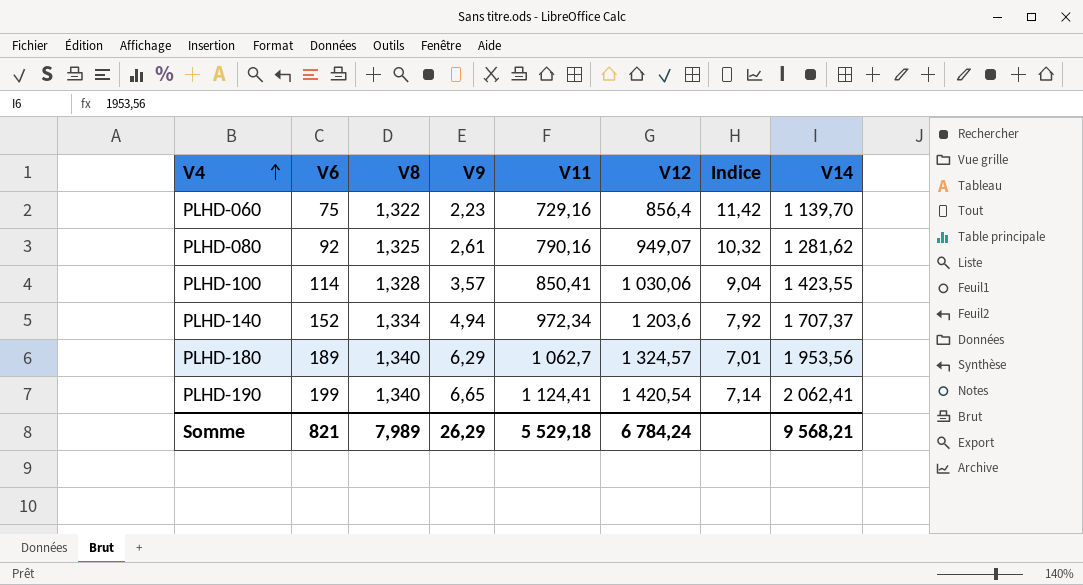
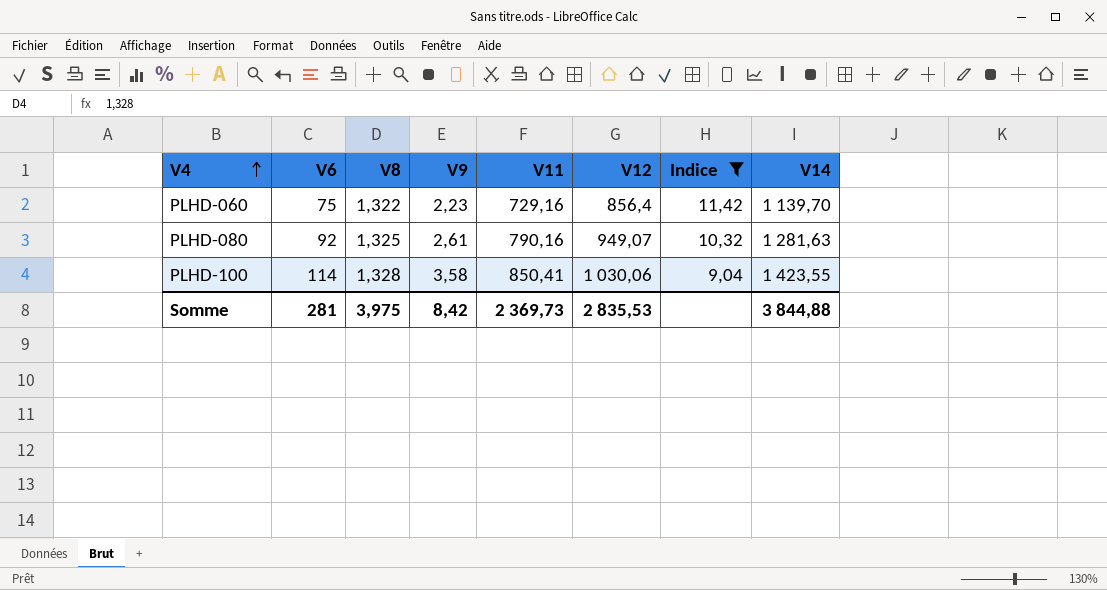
filter: none -> Indice >= 9,04
PLHD-080 | V14: 1 281,62 -> 1 281,63
PLHD-100 | V9: 3,57 -> 3,58
Somme | V6: 821 -> 281
Somme | V8: 7,989 -> 3,975
Somme | V9: 26,29 -> 8,42
Somme | V11: 5 529,18 -> 2 369,73
Somme | V12: 6 784,24 -> 2 835,53
Somme | V14: 9 568,21 -> 3 844,88

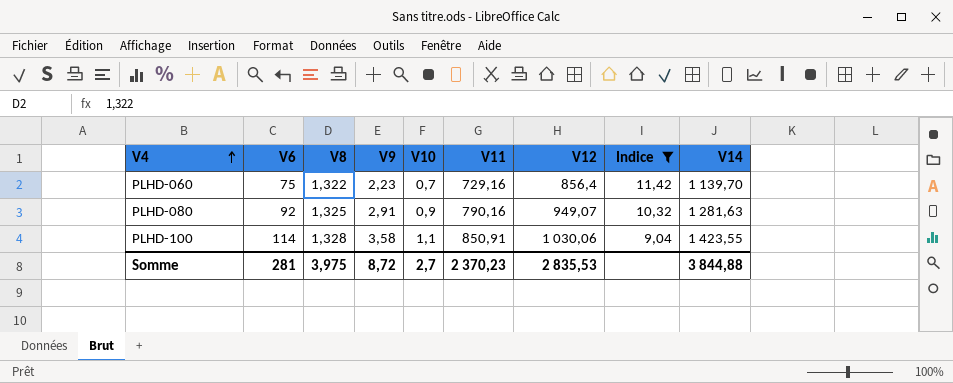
column V10 | position: none -> 5
PLHD-080 | V9: 2,61 -> 2,91
PLHD-100 | V11: 850,41 -> 850,91
Somme | V9: 8,42 -> 8,72
Somme | V11: 2 369,73 -> 2 370,23

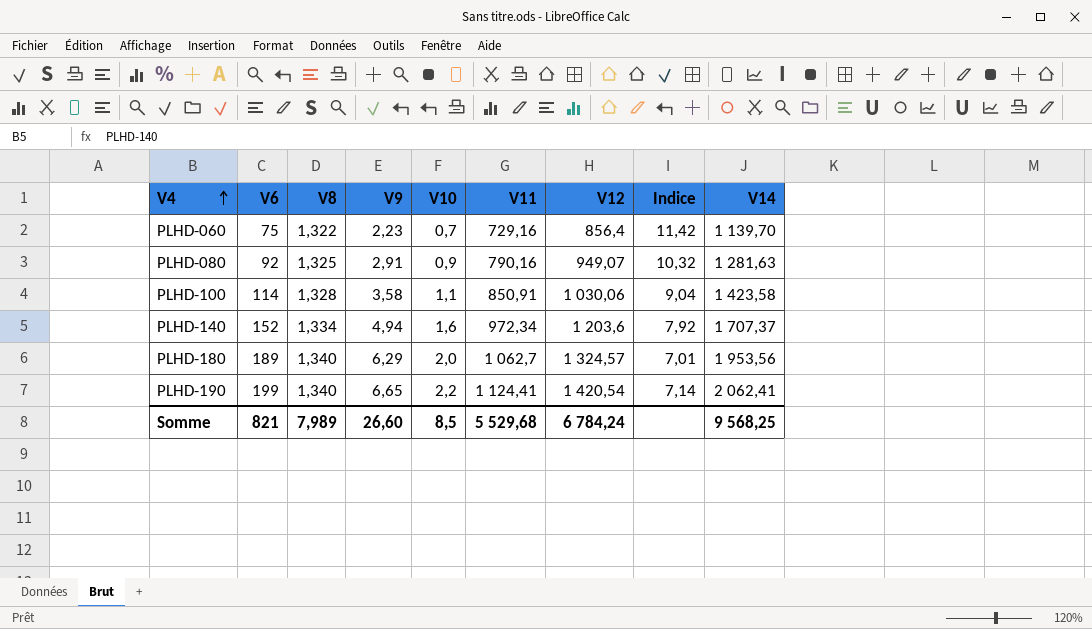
filter: Indice >= 9,04 -> none
PLHD-100 | V14: 1 423,55 -> 1 423,58
Somme | V6: 281 -> 821
Somme | V8: 3,975 -> 7,989
Somme | V9: 8,72 -> 26,60
Somme | V10: 2,7 -> 8,5
Somme | V11: 2 370,23 -> 5 529,68
Somme | V12: 2 835,53 -> 6 784,24
Somme | V14: 3 844,88 -> 9 568,25

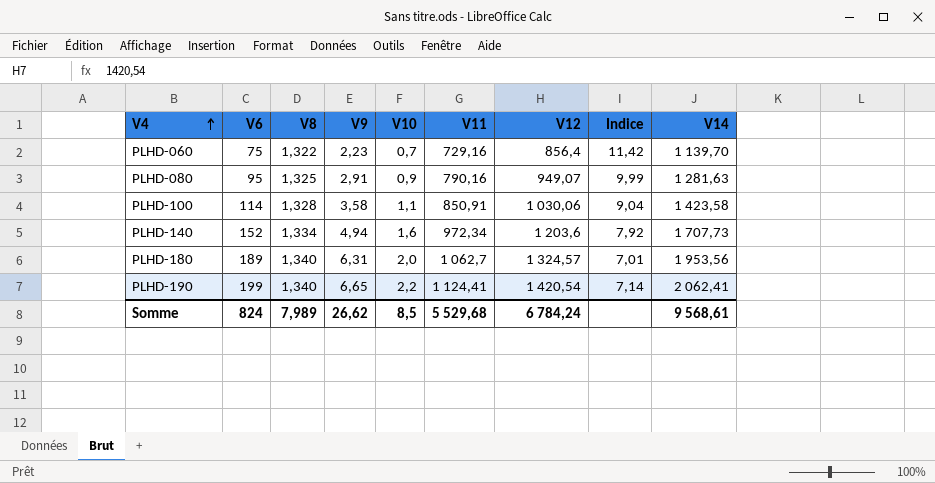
PLHD-080 | V6: 92 -> 95
PLHD-080 | Indice: 10,32 -> 9,99
PLHD-140 | V14: 1 707,37 -> 1 707,73
PLHD-180 | V9: 6,29 -> 6,31
Somme | V6: 821 -> 824
Somme | V9: 26,60 -> 26,62
Somme | V14: 9 568,25 -> 9 568,61

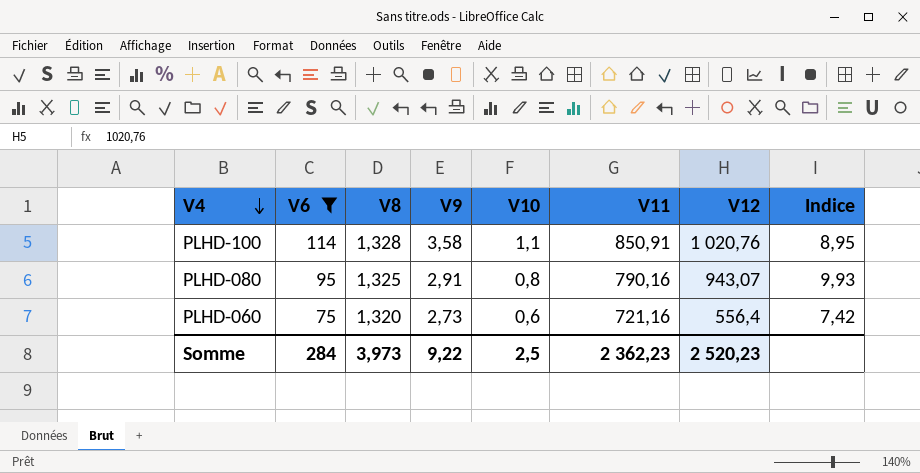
filter: none -> V6 <= 114
row order: V4 ascending -> V4 descending
column V14 | position: 9 -> none
PLHD-100 | V12: 1 030,06 -> 1 020,76
PLHD-100 | Indice: 9,04 -> 8,95
PLHD-080 | V10: 0,9 -> 0,8
PLHD-080 | V12: 949,07 -> 943,07
PLHD-080 | Indice: 9,99 -> 9,93
PLHD-060 | V8: 1,322 -> 1,320
PLHD-060 | V9: 2,23 -> 2,73
PLHD-060 | V10: 0,7 -> 0,6
PLHD-060 | V11: 729,16 -> 721,16
PLHD-060 | V12: 856,4 -> 556,4
PLHD-060 | Indice: 11,42 -> 7,42
Somme | V6: 824 -> 284
Somme | V8: 7,989 -> 3,973
Somme | V9: 26,62 -> 9,22
Somme | V10: 8,5 -> 2,5
Somme | V11: 5 529,68 -> 2 362,23
Somme | V12: 6 784,24 -> 2 520,23

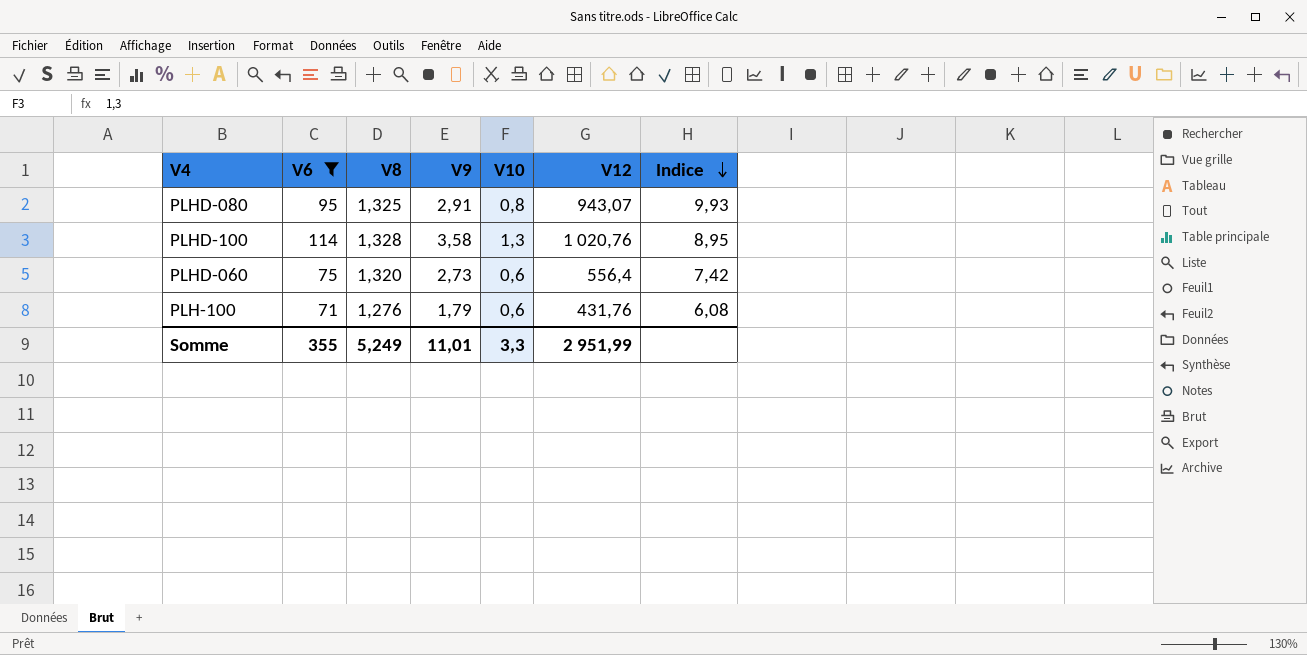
row order: V4 descending -> Indice descending
column V11 | position: 6 -> none
PLHD-100 | V10: 1,1 -> 1,3
row PLH-100: none -> 71 | 1,276 | 1,79 | 0,6 | 431,76 | 6,08
Somme | V6: 284 -> 355
Somme | V8: 3,973 -> 5,249
Somme | V9: 9,22 -> 11,01
Somme | V10: 2,5 -> 3,3
Somme | V12: 2 520,23 -> 2 951,99

